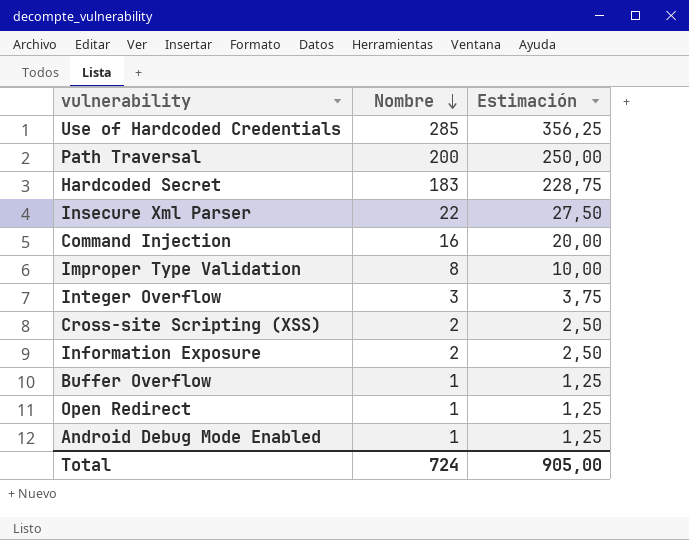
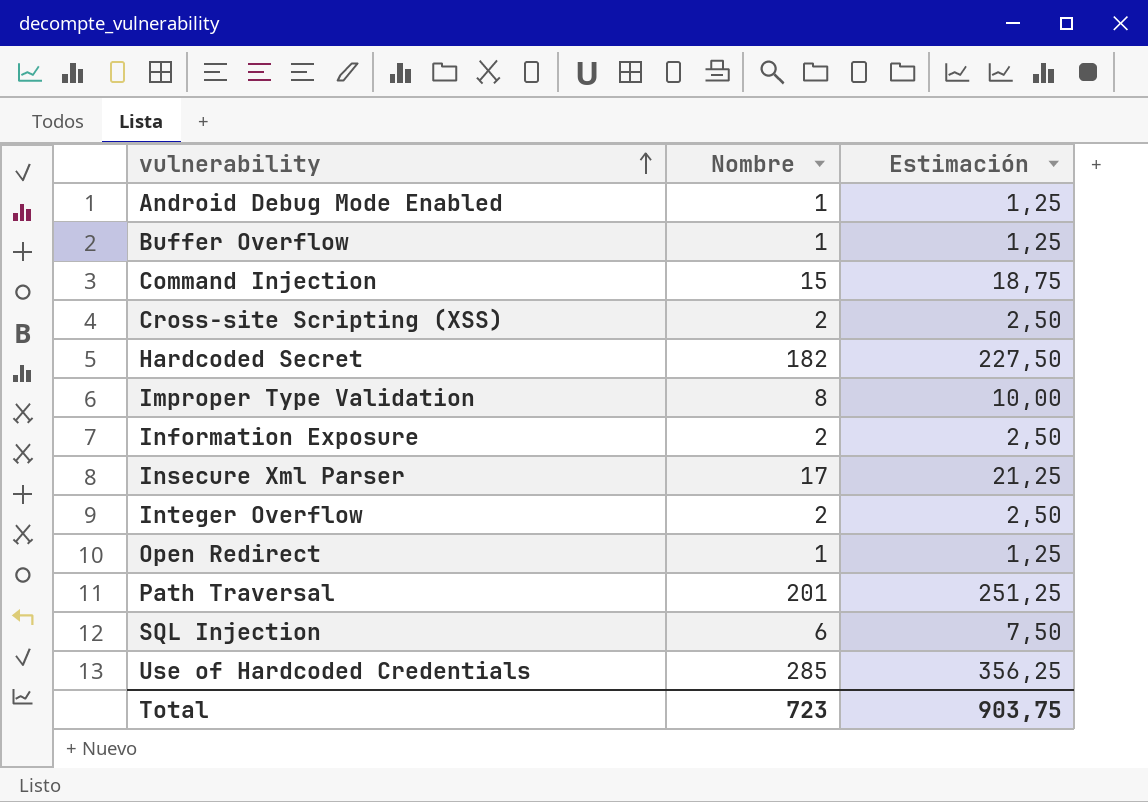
row order: Nombre descending -> vulnerability ascending
Command Injection | Nombre: 16 -> 15
Command Injection | Estimación: 20,00 -> 18,75
Hardcoded Secret | Nombre: 183 -> 182
Hardcoded Secret | Estimación: 228,75 -> 227,50
Insecure Xml Parser | Nombre: 22 -> 17
Insecure Xml Parser | Estimación: 27,50 -> 21,25
Integer Overflow | Nombre: 3 -> 2
Integer Overflow | Estimación: 3,75 -> 2,50
Path Traversal | Nombre: 200 -> 201
Path Traversal | Estimación: 250,00 -> 251,25
row SQL Injection: none -> 6 | 7,50
Total | Nombre: 724 -> 723
Total | Estimación: 905,00 -> 903,75

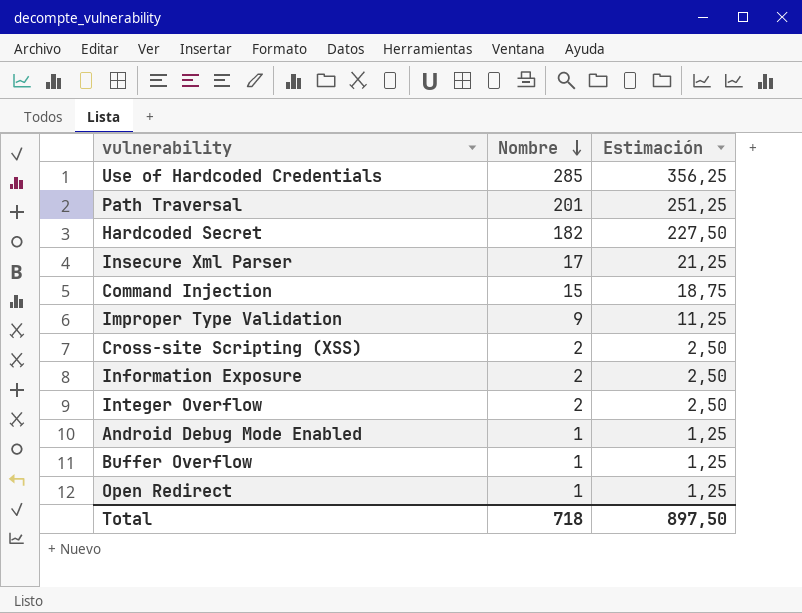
row order: vulnerability ascending -> Nombre descending
row SQL Injection: 6 | 7,50 -> none
Improper Type Validation | Nombre: 8 -> 9
Improper Type Validation | Estimación: 10,00 -> 11,25
Total | Nombre: 723 -> 718
Total | Estimación: 903,75 -> 897,50

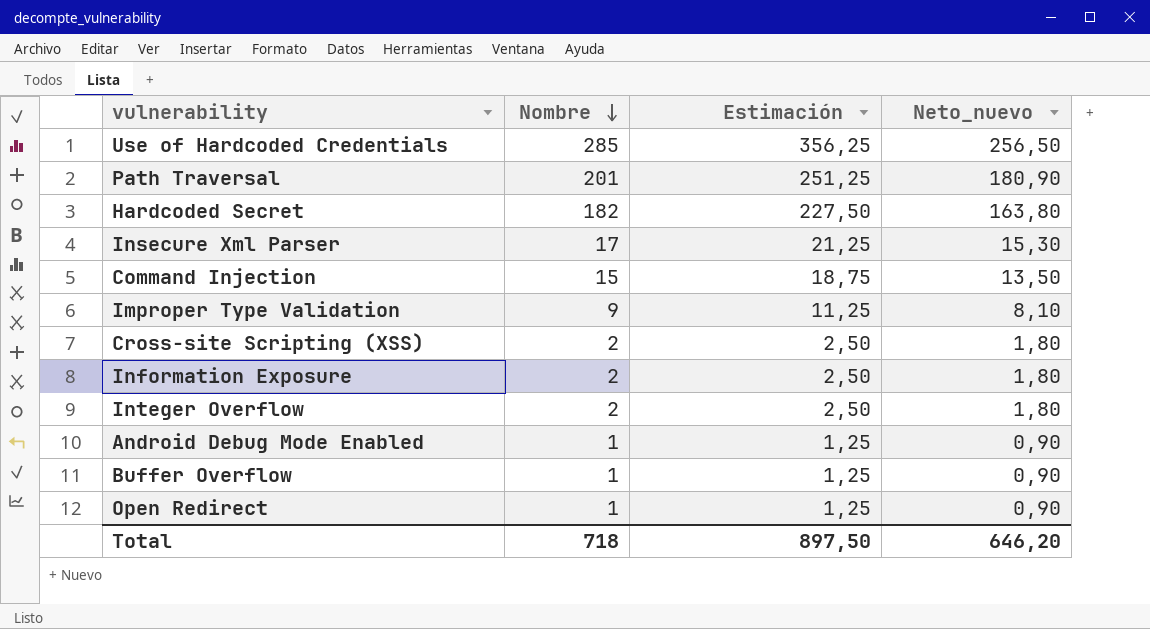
column Neto_nuevo | formula: none -> [Nombre] * 0,9

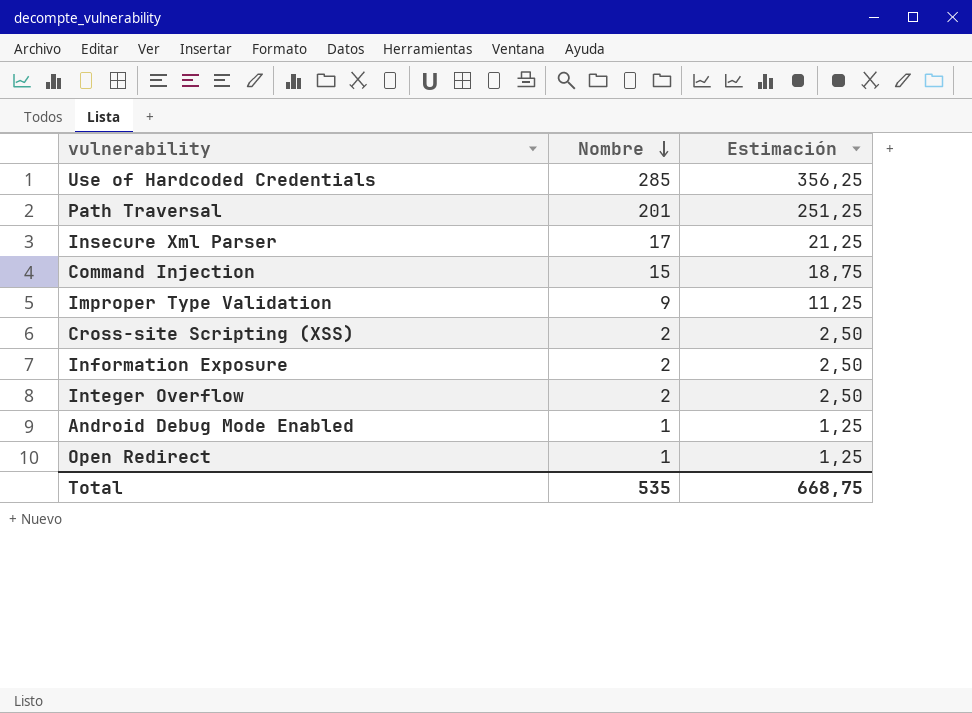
column Neto_nuevo | formula: [Nombre] * 0,9 -> none
row Hardcoded Secret: 182 | 227,50 | 163,80 -> none
row Buffer Overflow: 1 | 1,25 | 0,90 -> none
Total | Nombre: 718 -> 535
Total | Estimación: 897,50 -> 668,75

